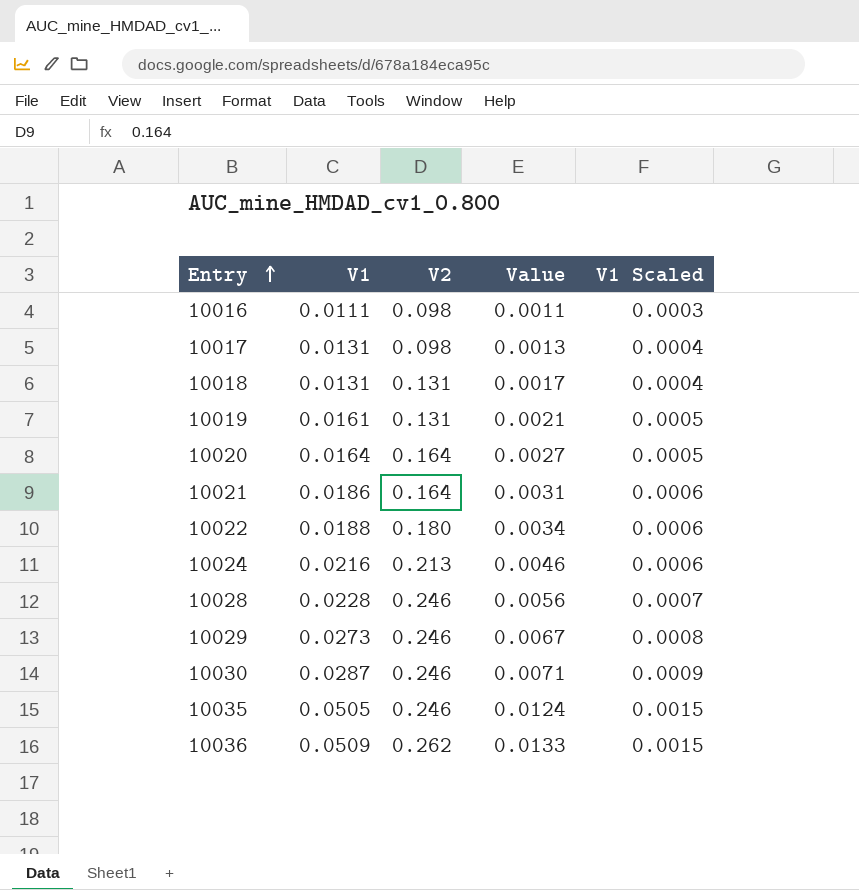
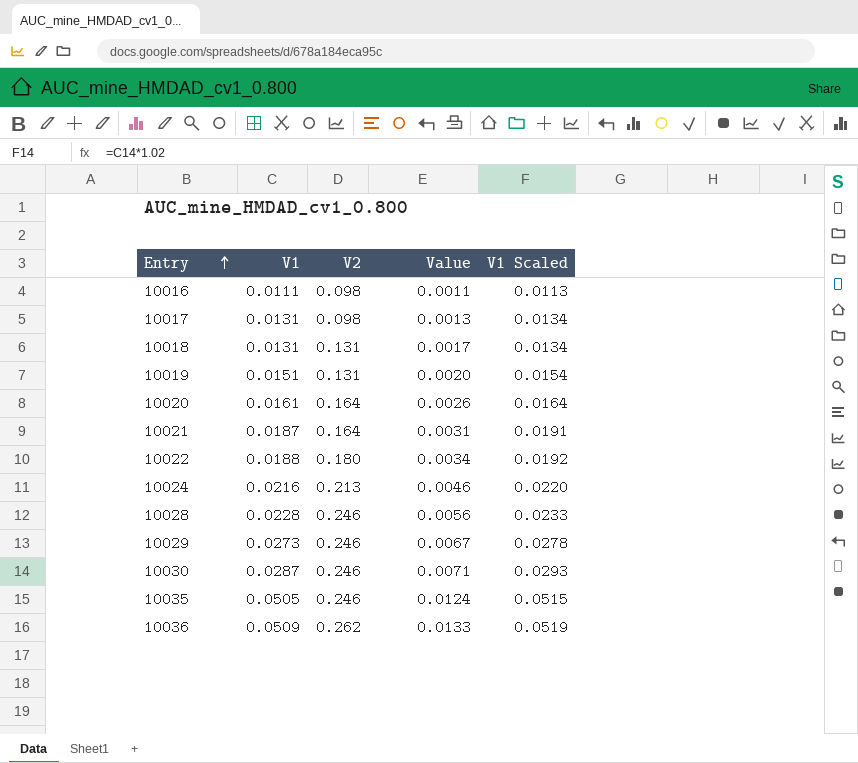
column V1 Scaled | formula: [V1] * 0.03 -> [V1] * 1.02
10019 | V1: 0.0161 -> 0.0151
10019 | Value: 0.0021 -> 0.0020
10020 | V1: 0.0164 -> 0.0161
10020 | Value: 0.0027 -> 0.0026
10021 | V1: 0.0186 -> 0.0187

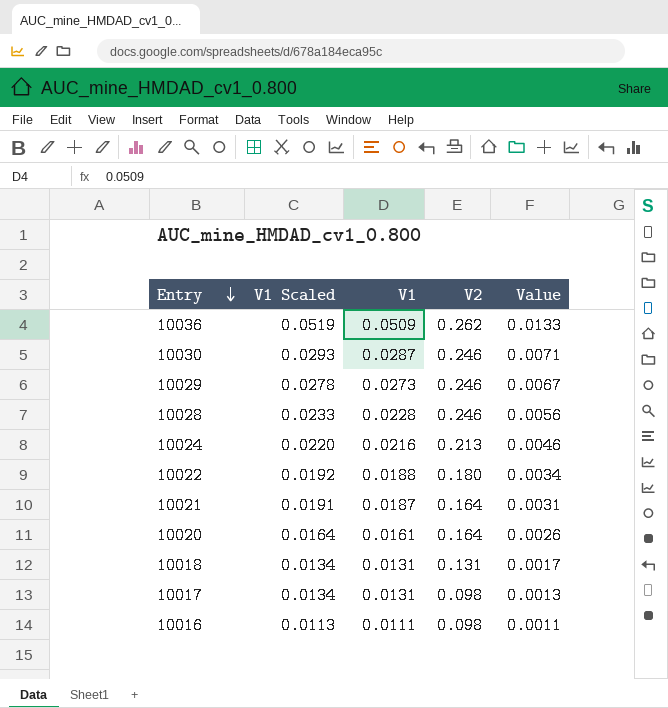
row order: Entry ascending -> Entry descending
column V1 Scaled | position: 5 -> 2
row 10019: 0.0151 | 0.131 | 0.0020 | 0.0154 -> none
row 10035: 0.0505 | 0.246 | 0.0124 | 0.0515 -> none

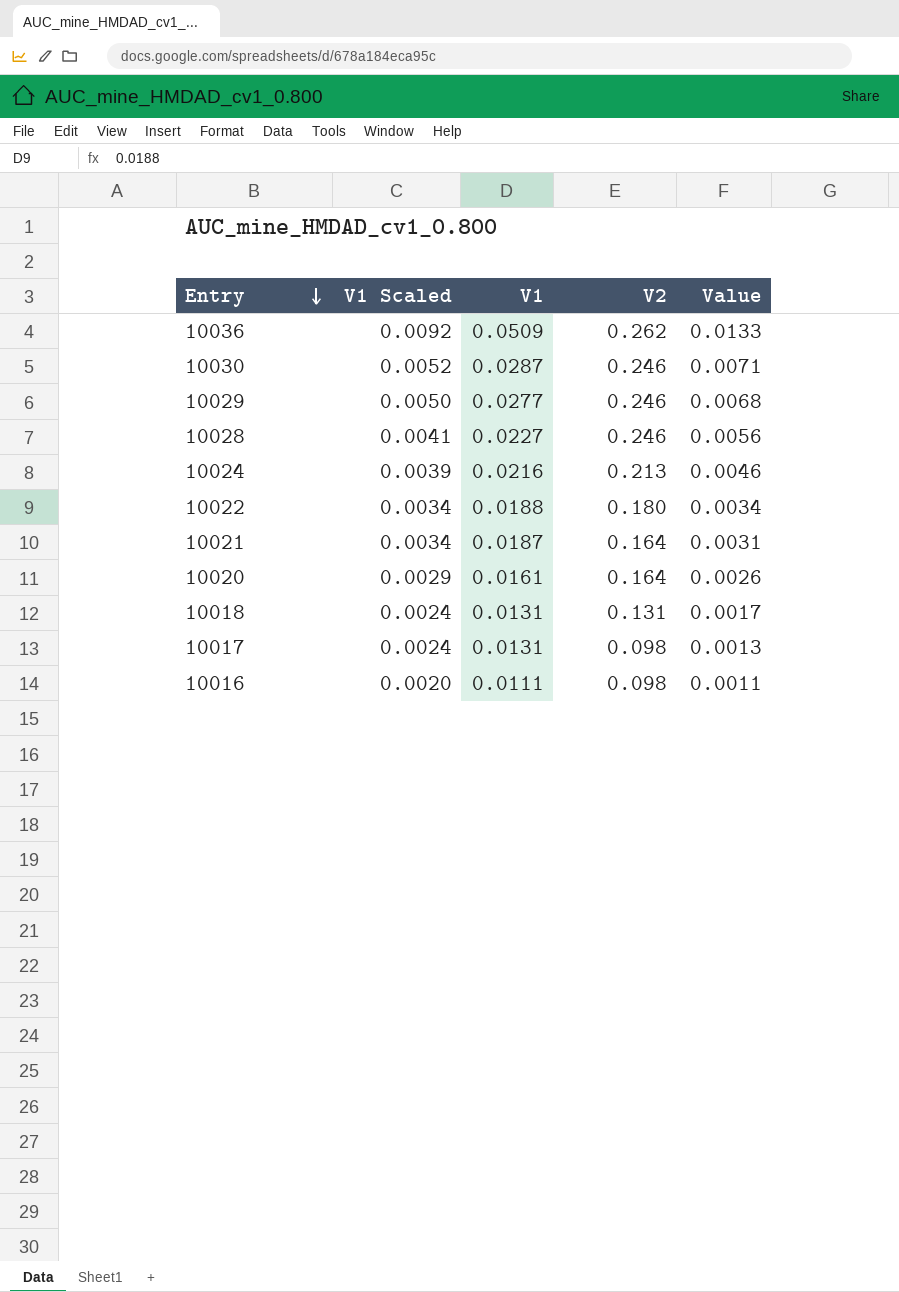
column V1 Scaled | formula: [V1] * 1.02 -> [V1] * 0.18
10029 | V1: 0.0273 -> 0.0277
10029 | Value: 0.0067 -> 0.0068
10028 | V1: 0.0228 -> 0.0227

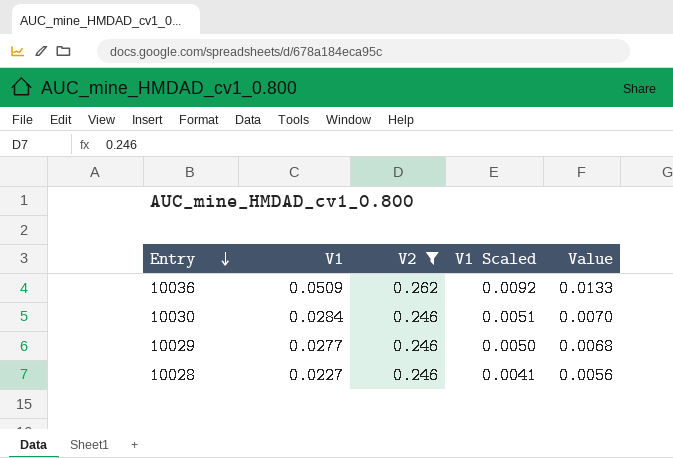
filter: none -> V2 >= 0.246
column V1 Scaled | position: 2 -> 4
10030 | V1: 0.0287 -> 0.0284
10030 | V1 Scaled: 0.0052 -> 0.0051
10030 | Value: 0.0071 -> 0.0070

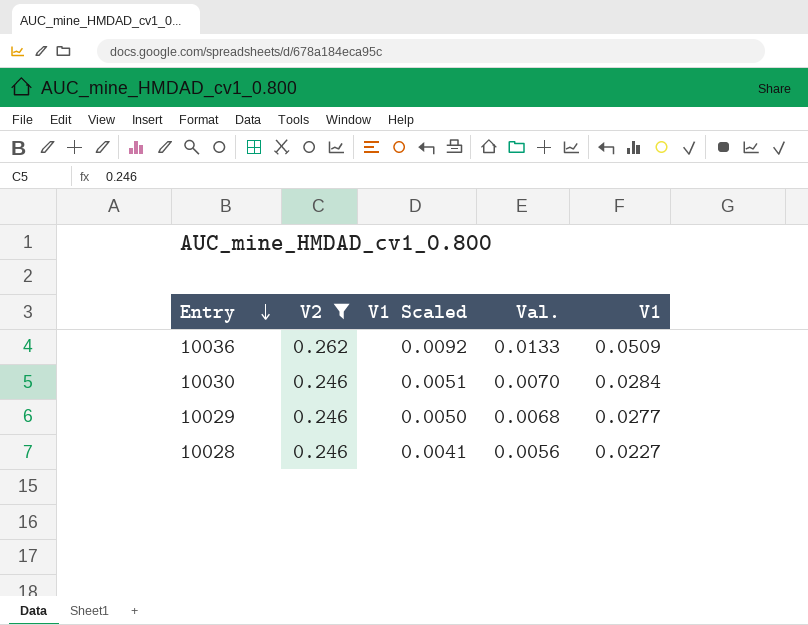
column name: Value -> Val.
column V1 | position: 2 -> 5

